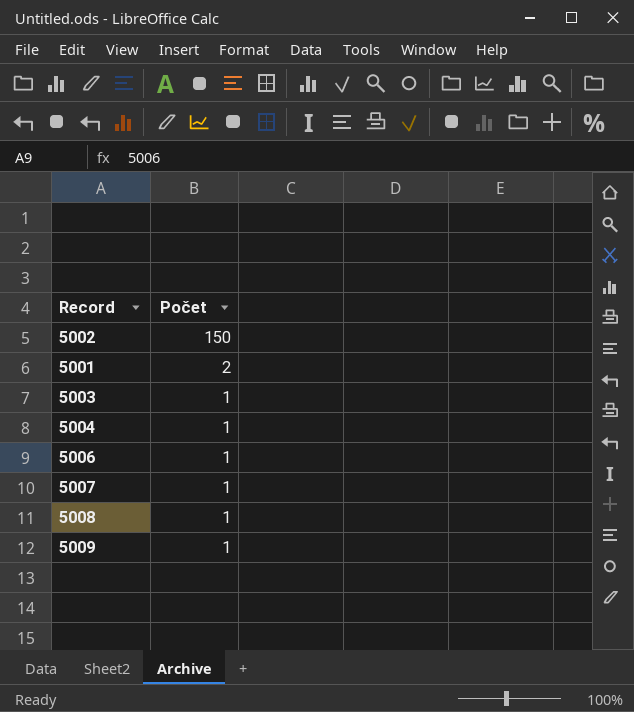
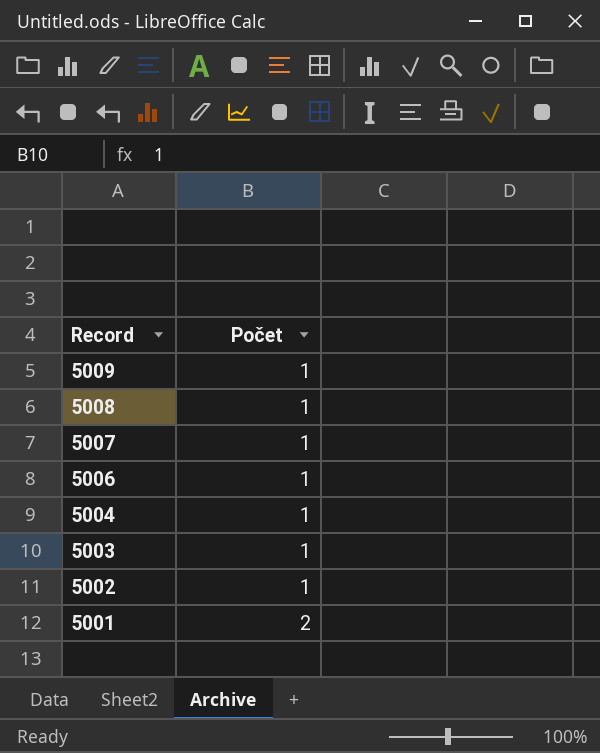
row order: Počet descending -> Record descending
5002 | Počet: 150 -> 1

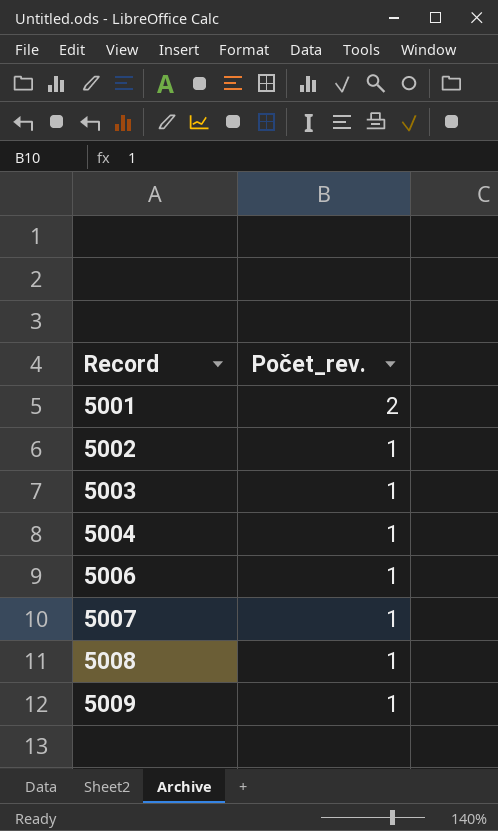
row order: Record descending -> Record ascending
column name: Počet -> Počet_rev.

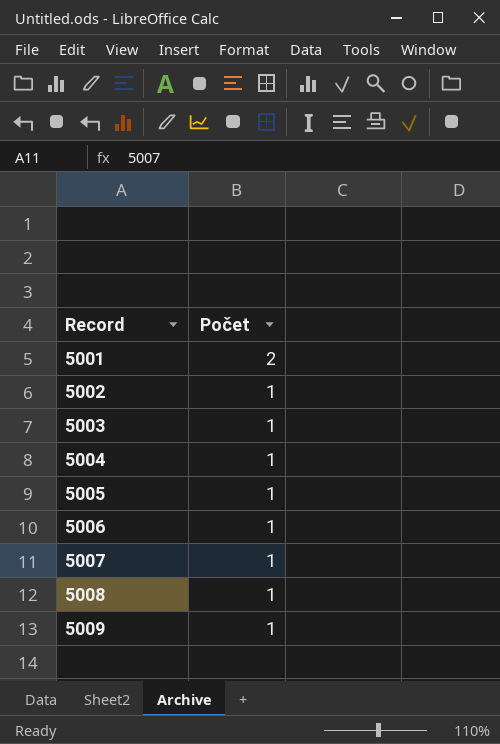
column name: Počet_rev. -> Počet
row 5005: none -> 1

